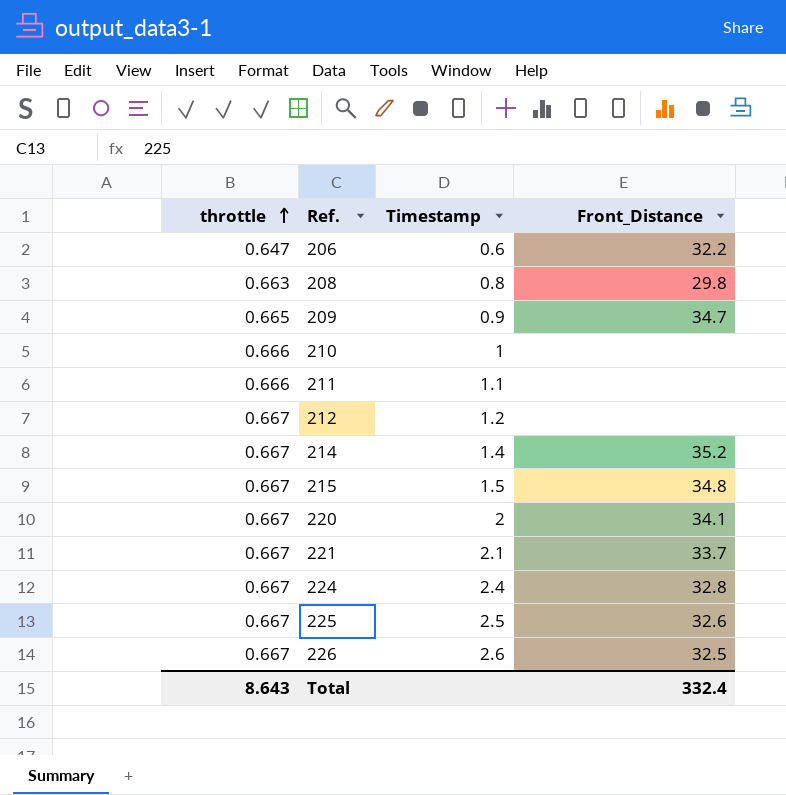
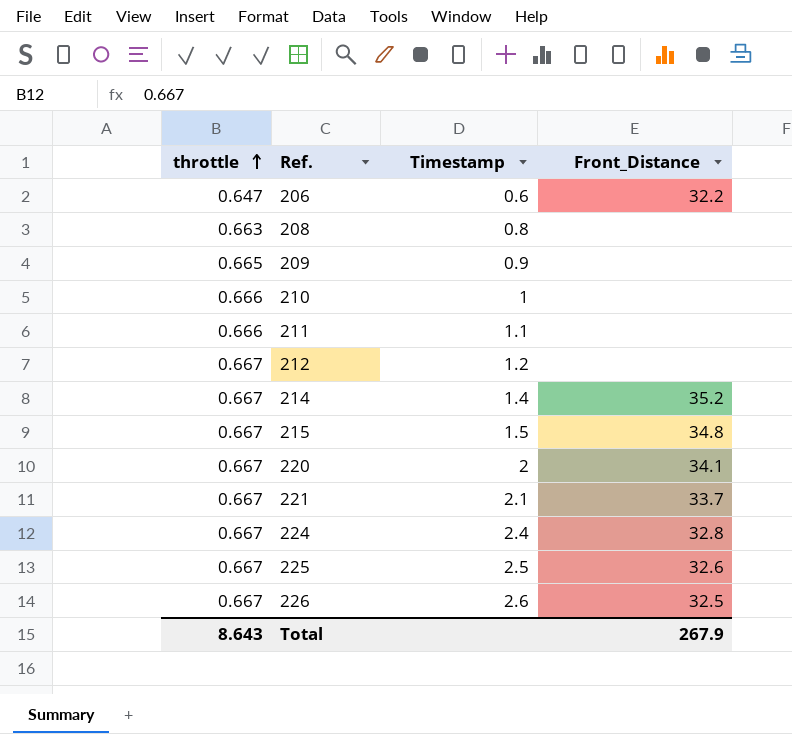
208 | Front_Distance: 29.8 -> none
209 | Front_Distance: 34.7 -> none
Total | Front_Distance: 332.4 -> 267.9

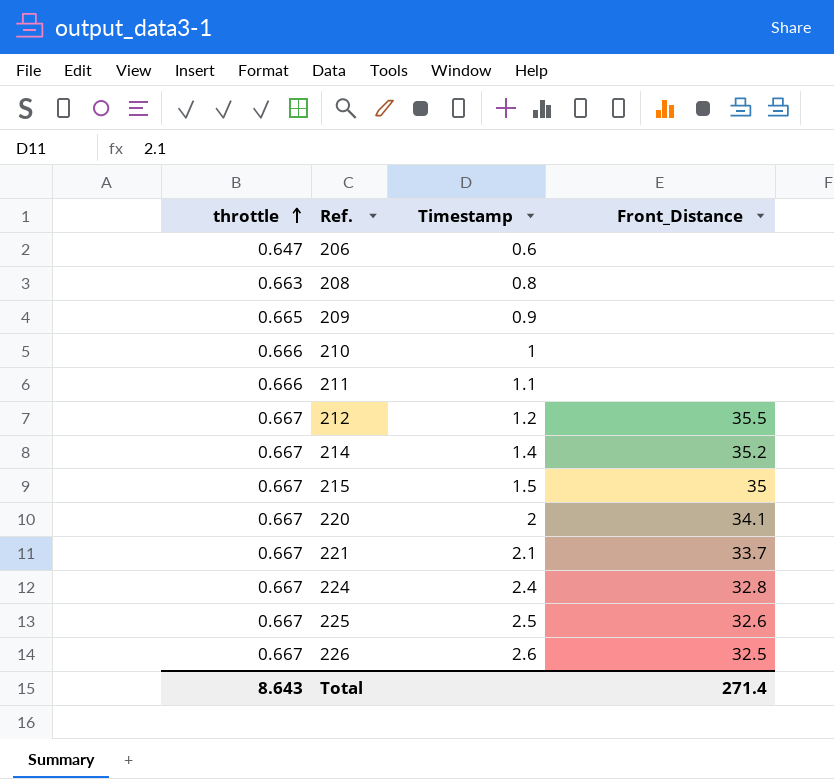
206 | Front_Distance: 32.2 -> none
212 | Front_Distance: none -> 35.5
215 | Front_Distance: 34.8 -> 35
Total | Front_Distance: 267.9 -> 271.4

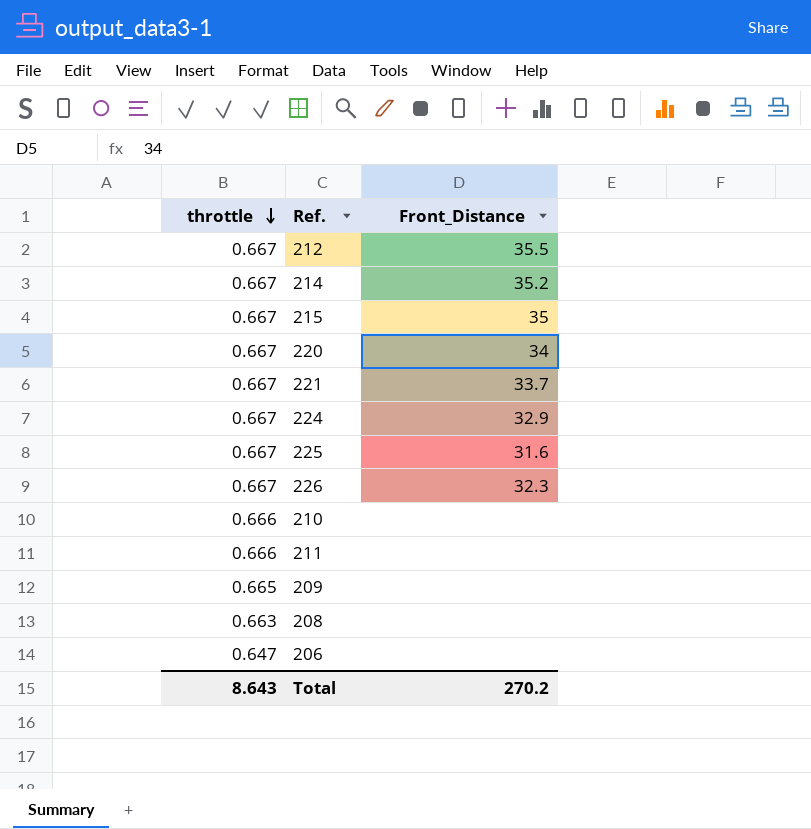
row order: throttle ascending -> throttle descending
column Timestamp | position: 3 -> none
220 | Front_Distance: 34.1 -> 34
224 | Front_Distance: 32.8 -> 32.9
225 | Front_Distance: 32.6 -> 31.6
226 | Front_Distance: 32.5 -> 32.3
Total | Front_Distance: 271.4 -> 270.2

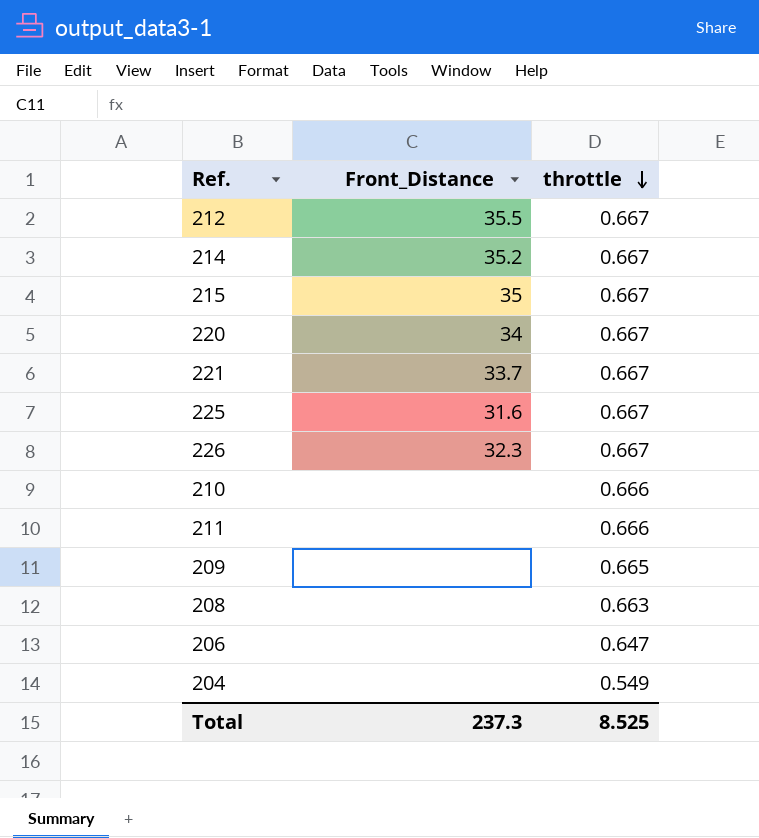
column throttle | position: 1 -> 3
row 224: 0.667 | 32.9 -> none
row 204: none -> none | 0.549
Total | Front_Distance: 270.2 -> 237.3
Total | throttle: 8.643 -> 8.525

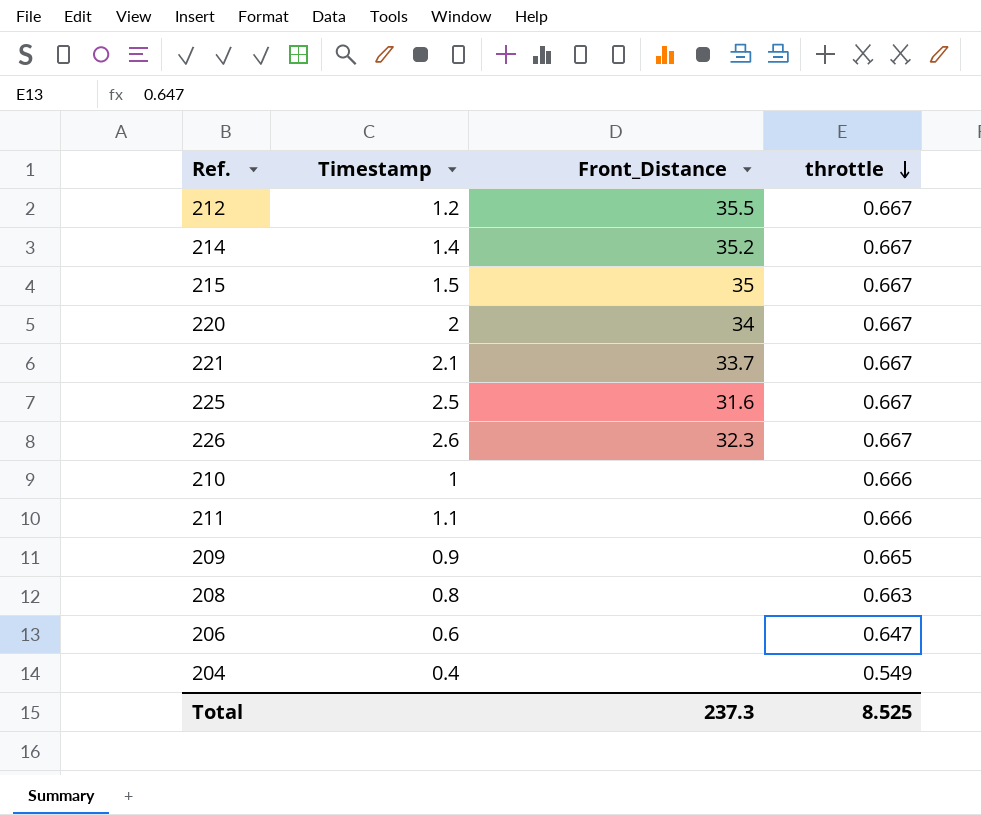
column Timestamp | position: none -> 2

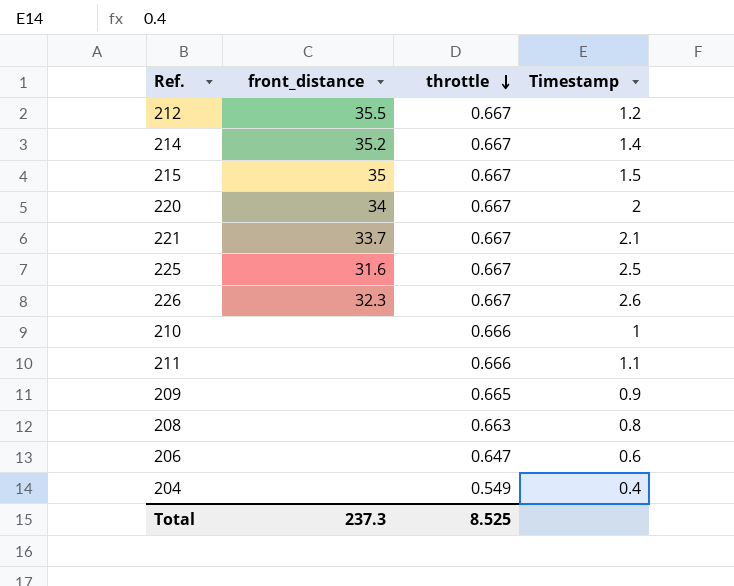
column name: Front_Distance -> front_distance
column Timestamp | position: 2 -> 4

